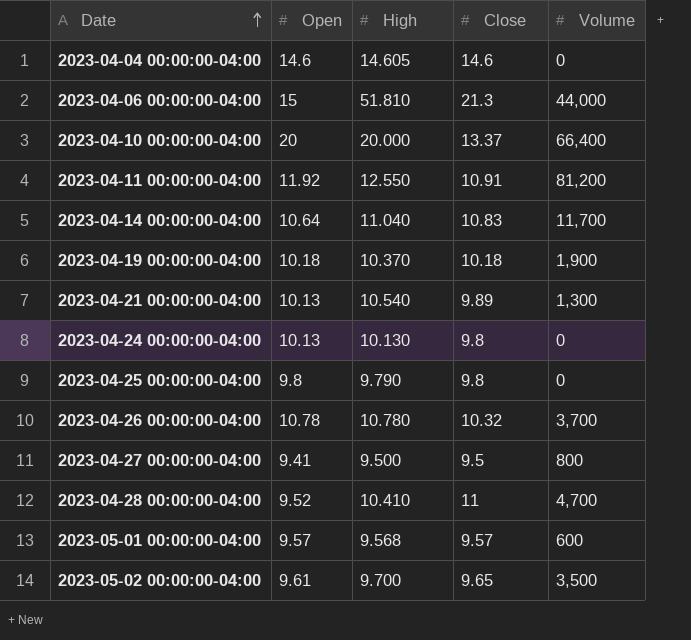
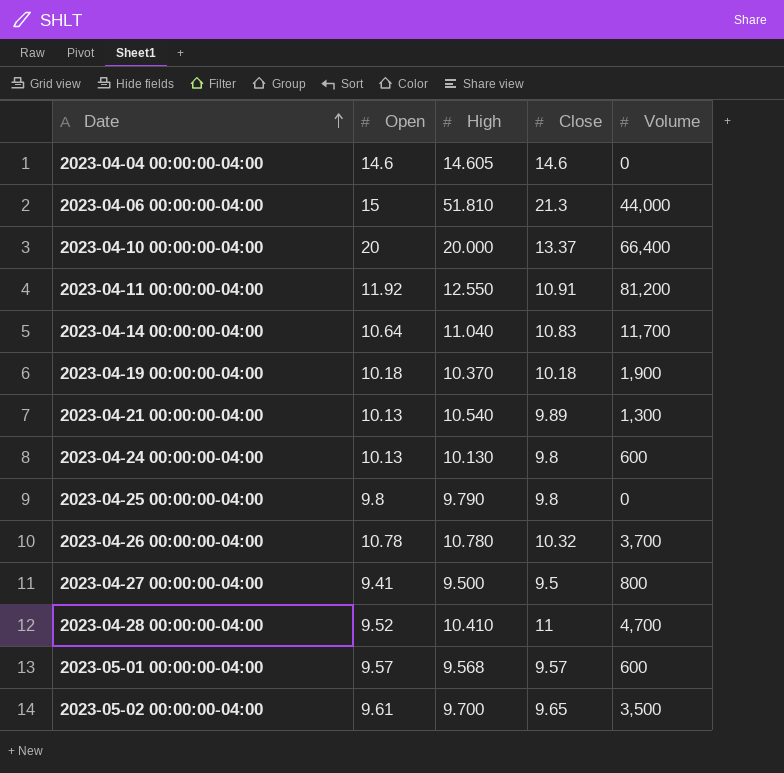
2023-04-24 00:00:00-04:00 | Volume: 0 -> 600

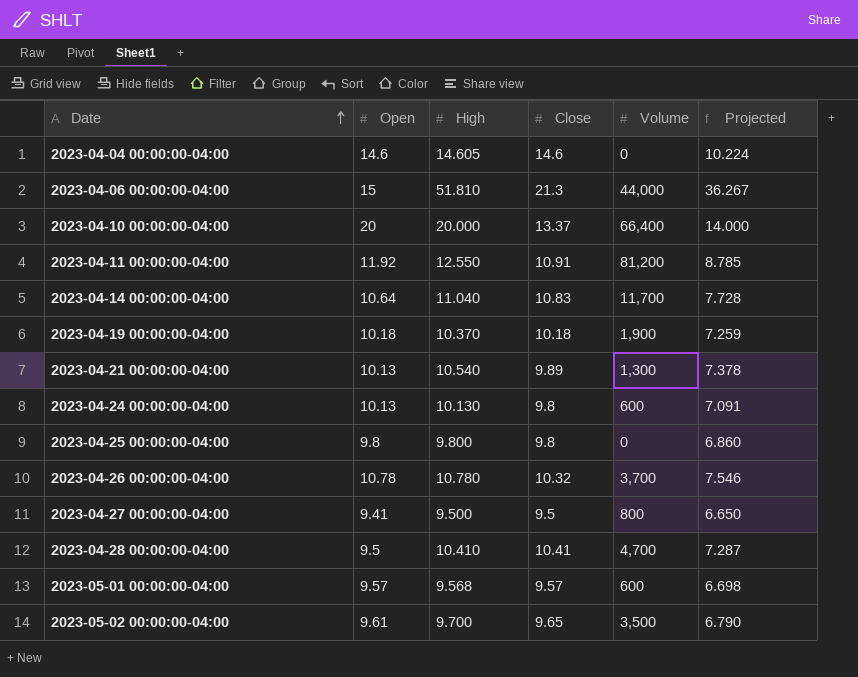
column Projected | formula: none -> [High] * 0.7
2023-04-25 00:00:00-04:00 | High: 9.790 -> 9.800
2023-04-28 00:00:00-04:00 | Open: 9.52 -> 9.5
2023-04-28 00:00:00-04:00 | Close: 11 -> 10.41

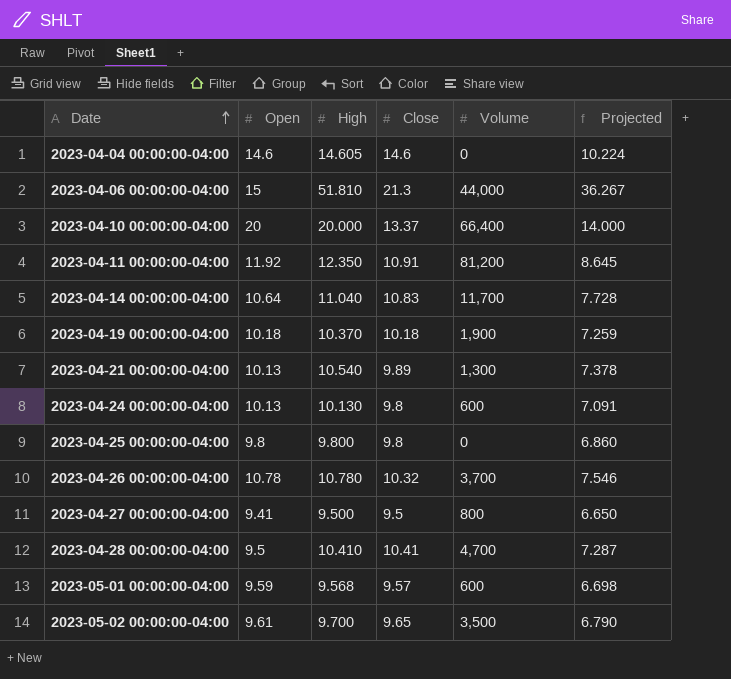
2023-04-11 00:00:00-04:00 | High: 12.550 -> 12.350
2023-04-11 00:00:00-04:00 | Projected: 8.785 -> 8.645
2023-05-01 00:00:00-04:00 | Open: 9.57 -> 9.59

